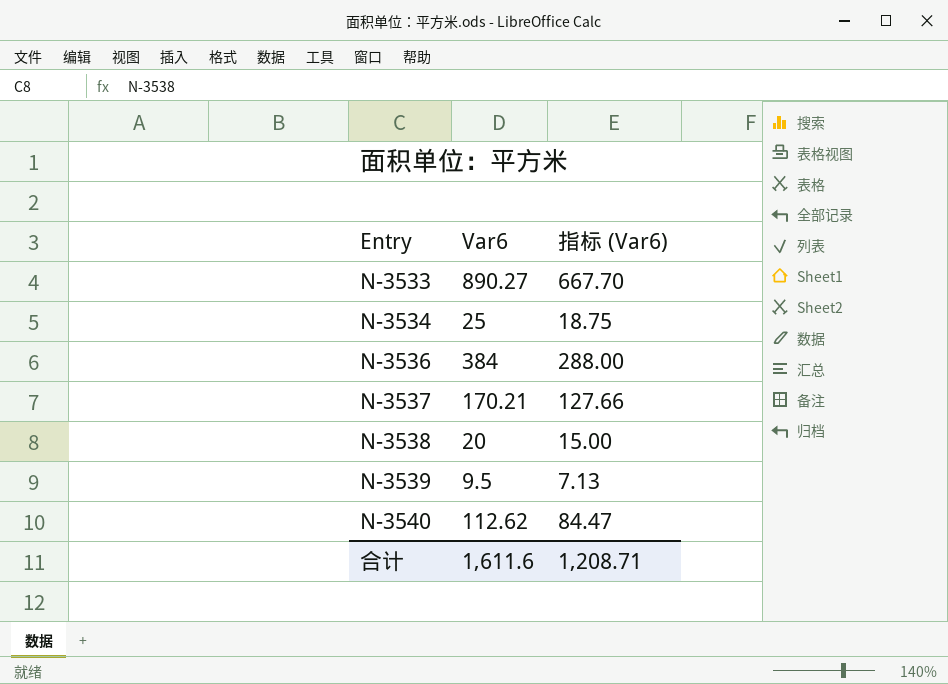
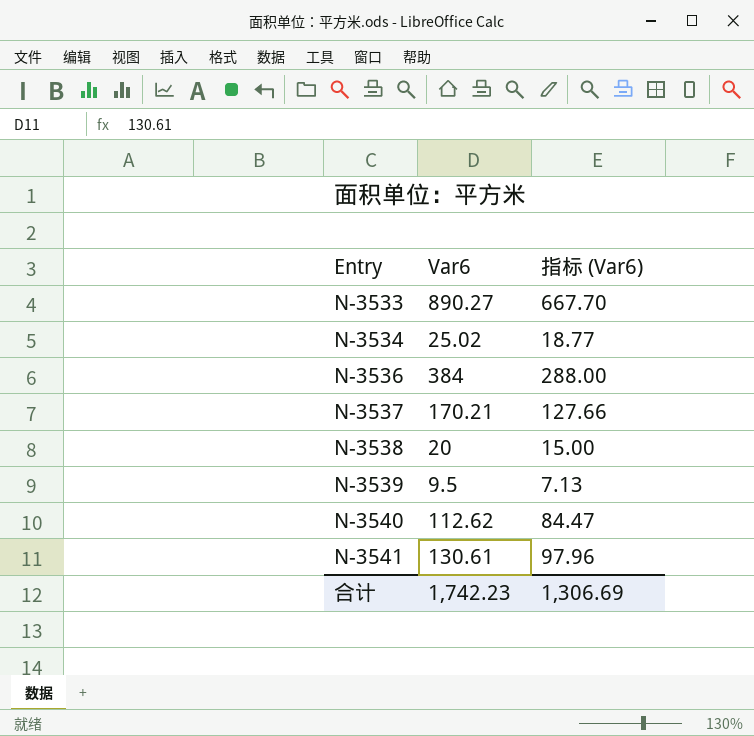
N-3534 | Var6: 25 -> 25.02
N-3534 | 指标 (Var6): 18.75 -> 18.77
row N-3541: none -> 130.61 | 97.96
合计 | Var6: 1,611.6 -> 1,742.23
合计 | 指标 (Var6): 1,208.71 -> 1,306.69

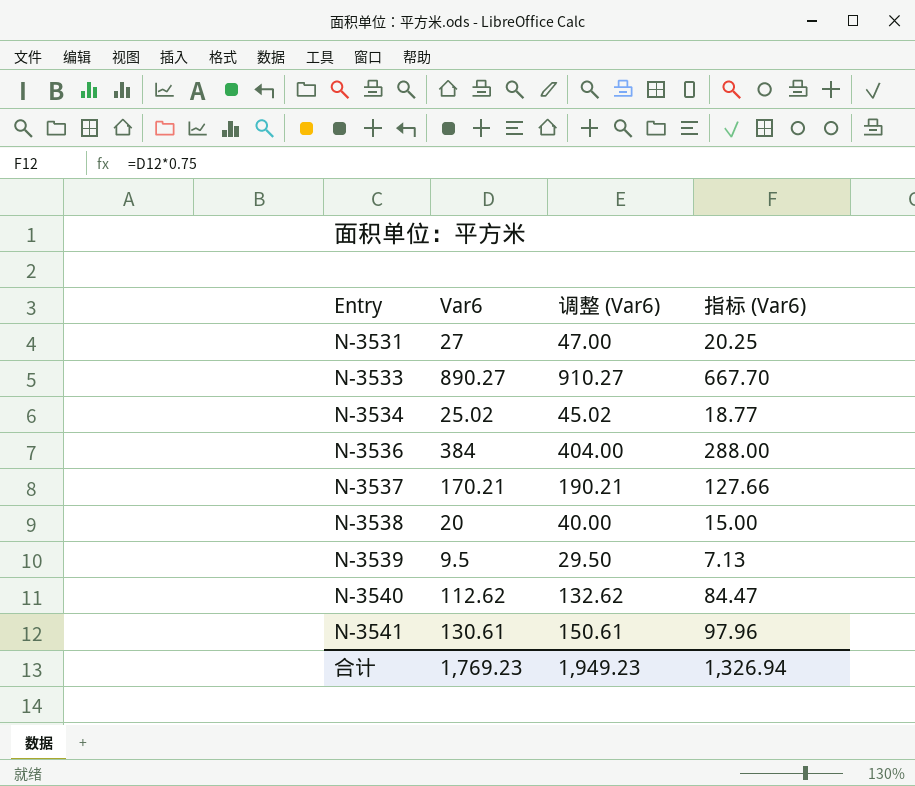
column 调整 (Var6) | formula: none -> [Var6] + 20
row N-3531: none -> 27 | 47.00 | 20.25
合计 | Var6: 1,742.23 -> 1,769.23
合计 | 指标 (Var6): 1,306.69 -> 1,326.94

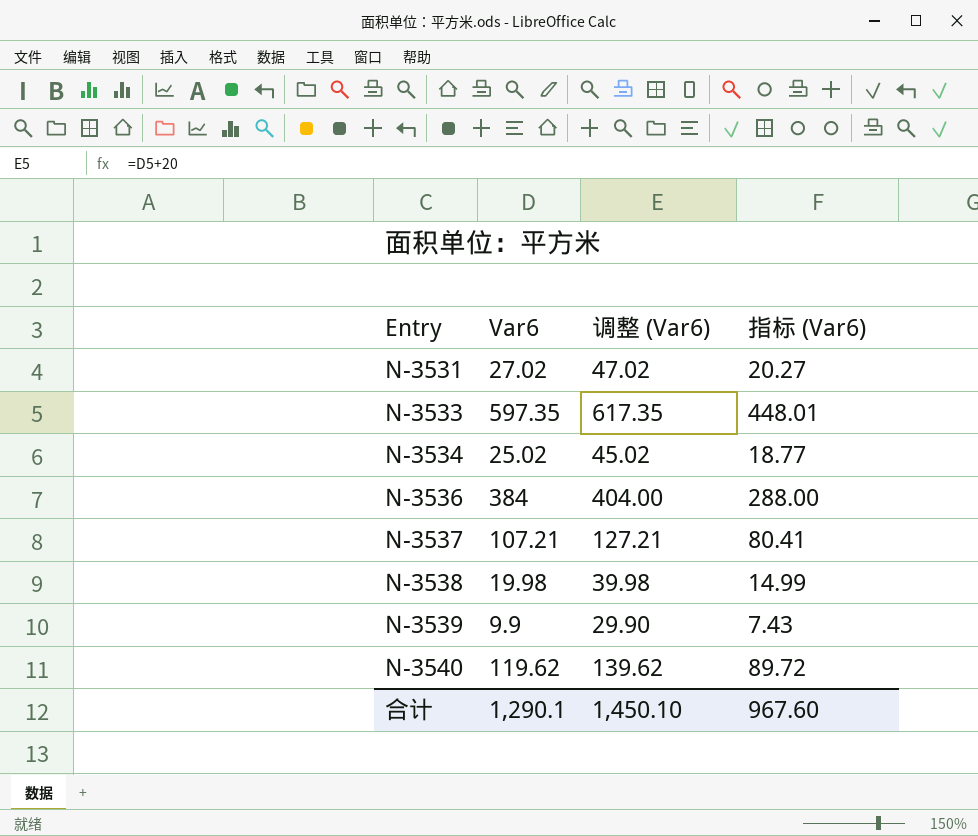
row N-3541: 130.61 | 150.61 | 97.96 -> none
N-3531 | Var6: 27 -> 27.02
N-3531 | 调整 (Var6): 47.00 -> 47.02
N-3531 | 指标 (Var6): 20.25 -> 20.27
N-3533 | Var6: 890.27 -> 597.35
N-3533 | 调整 (Var6): 910.27 -> 617.35
N-3533 | 指标 (Var6): 667.70 -> 448.01
N-3537 | Var6: 170.21 -> 107.21
N-3537 | 调整 (Var6): 190.21 -> 127.21
N-3537 | 指标 (Var6): 127.66 -> 80.41
N-3538 | Var6: 20 -> 19.98
N-3538 | 调整 (Var6): 40.00 -> 39.98
N-3538 | 指标 (Var6): 15.00 -> 14.99
N-3539 | Var6: 9.5 -> 9.9
N-3539 | 调整 (Var6): 29.50 -> 29.90
N-3539 | 指标 (Var6): 7.13 -> 7.43
N-3540 | Var6: 112.62 -> 119.62
N-3540 | 调整 (Var6): 132.62 -> 139.62
N-3540 | 指标 (Var6): 84.47 -> 89.72
合计 | Var6: 1,769.23 -> 1,290.1
合计 | 调整 (Var6): 1,949.23 -> 1,450.10
合计 | 指标 (Var6): 1,326.94 -> 967.60

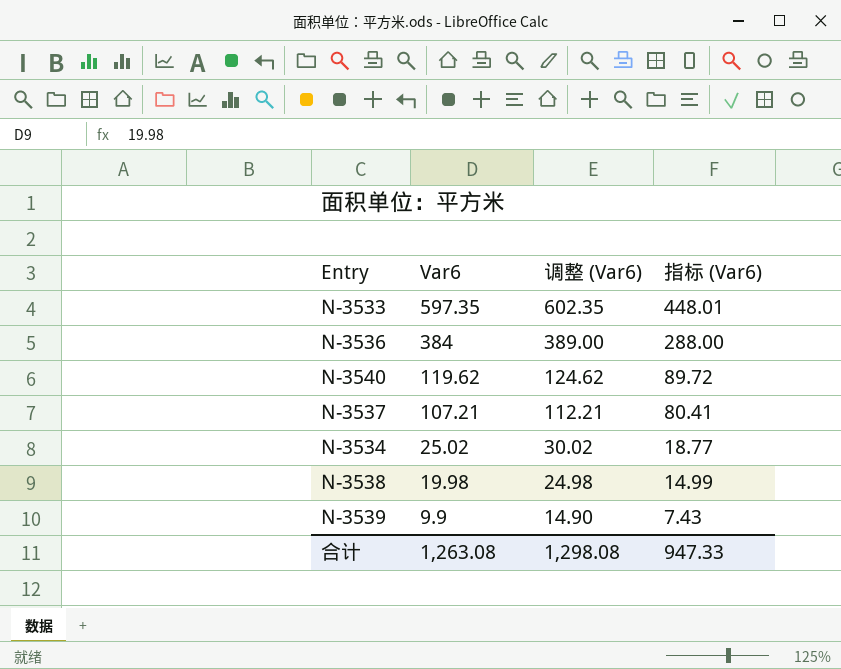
row order: Entry ascending -> Var6 descending
column 调整 (Var6) | formula: [Var6] + 20 -> [Var6] + 5
row N-3531: 27.02 | 47.02 | 20.27 -> none
合计 | Var6: 1,290.1 -> 1,263.08
合计 | 调整 (Var6): 1,450.10 -> 1,298.08
合计 | 指标 (Var6): 967.60 -> 947.33

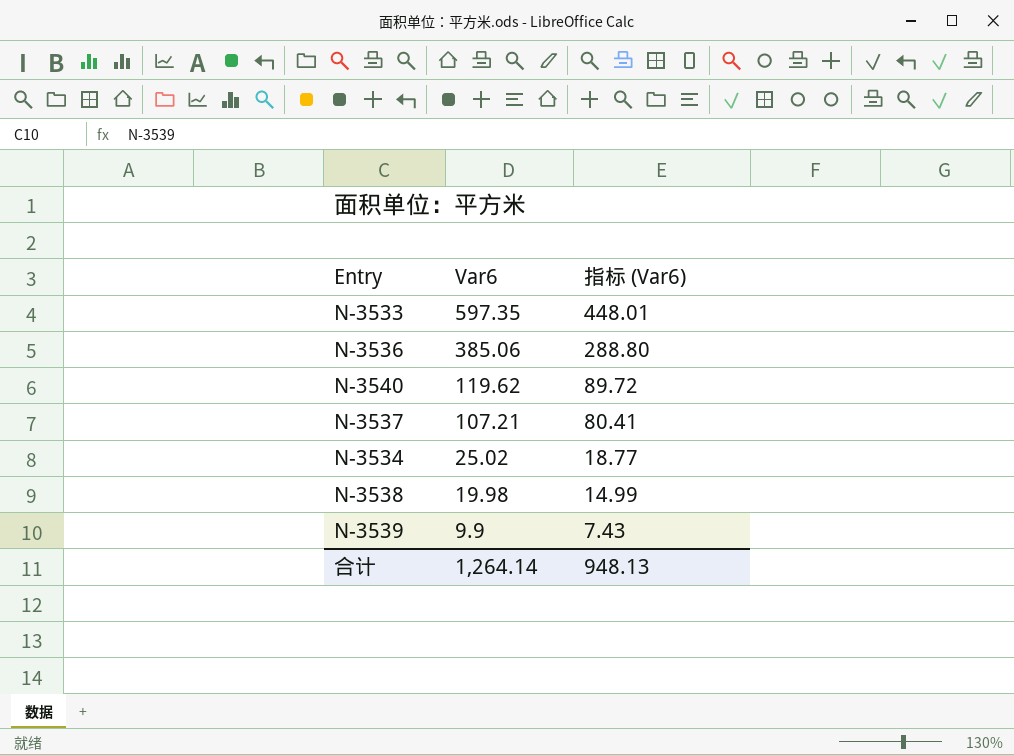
column 调整 (Var6) | formula: [Var6] + 5 -> none
N-3536 | Var6: 384 -> 385.06
N-3536 | 指标 (Var6): 288.00 -> 288.80
合计 | Var6: 1,263.08 -> 1,264.14
合计 | 指标 (Var6): 947.33 -> 948.13

